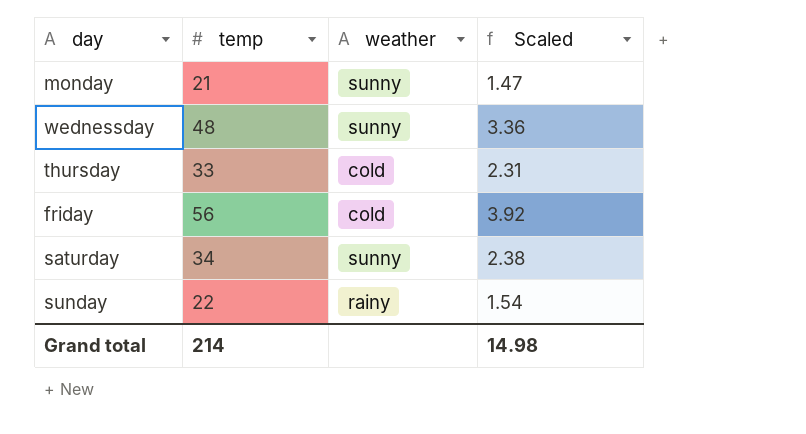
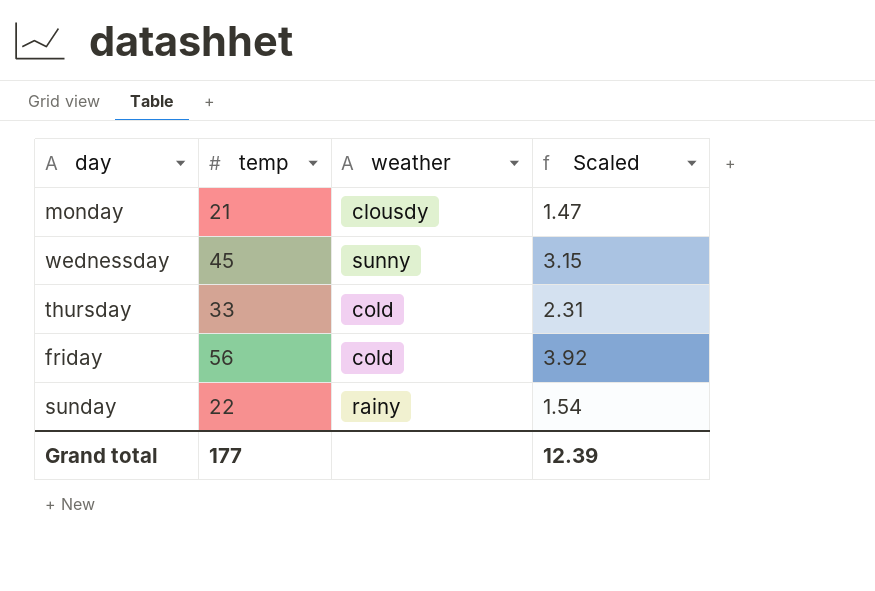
row saturday: 34 | sunny | 2.38 -> none
monday | weather: sunny -> clousdy
wednessday | temp: 48 -> 45
wednessday | Scaled: 3.36 -> 3.15
Grand total | temp: 214 -> 177
Grand total | Scaled: 14.98 -> 12.39

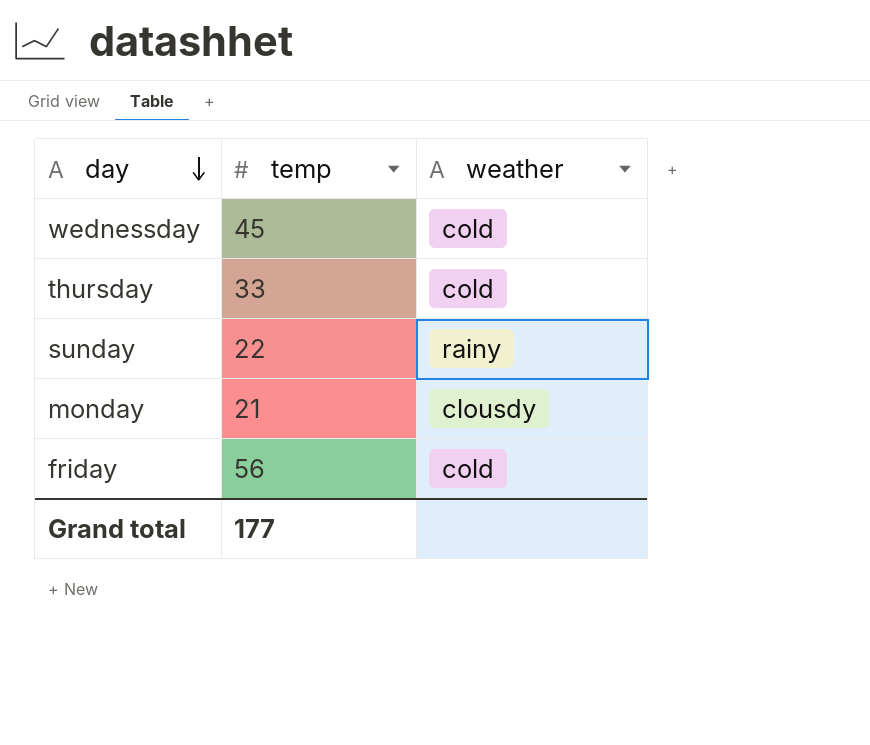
row order: none -> day descending
column Scaled | formula: [temp] * 0.07 -> none
wednessday | weather: sunny -> cold

